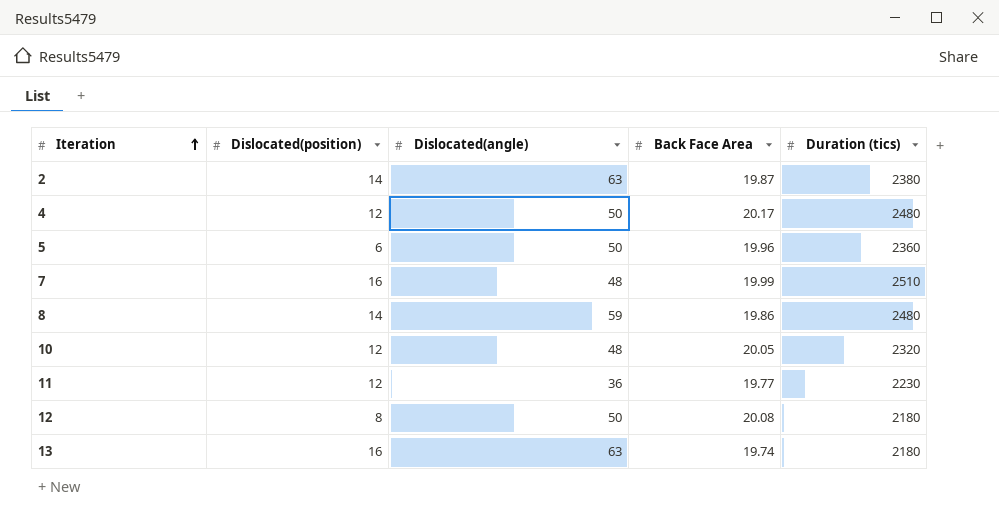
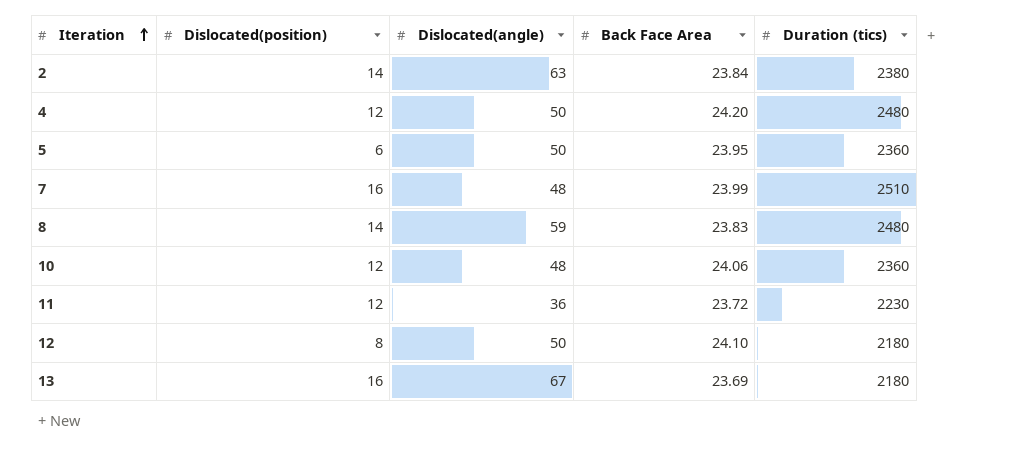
2 | Back Face Area: 19.87 -> 23.84
4 | Back Face Area: 20.17 -> 24.20
5 | Back Face Area: 19.96 -> 23.95
7 | Back Face Area: 19.99 -> 23.99
8 | Back Face Area: 19.86 -> 23.83
10 | Back Face Area: 20.05 -> 24.06
10 | Duration (tics): 2320 -> 2360
11 | Back Face Area: 19.77 -> 23.72
12 | Back Face Area: 20.08 -> 24.10
13 | Dislocated(angle): 63 -> 67
13 | Back Face Area: 19.74 -> 23.69

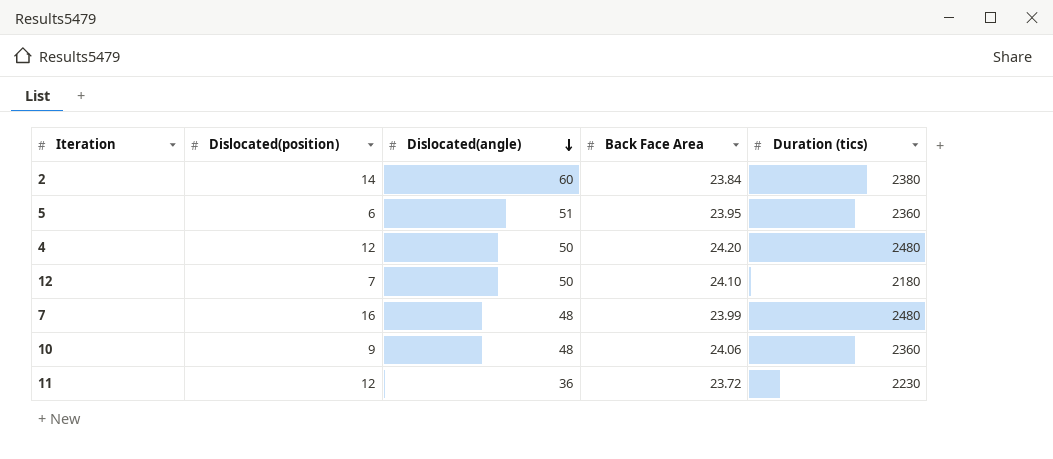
row order: Iteration ascending -> Dislocated(angle) descending
row 8: 14 | 59 | 23.83 | 2480 -> none
row 13: 16 | 67 | 23.69 | 2180 -> none
2 | Dislocated(angle): 63 -> 60
5 | Dislocated(angle): 50 -> 51
12 | Dislocated(position): 8 -> 7
7 | Duration (tics): 2510 -> 2480
10 | Dislocated(position): 12 -> 9

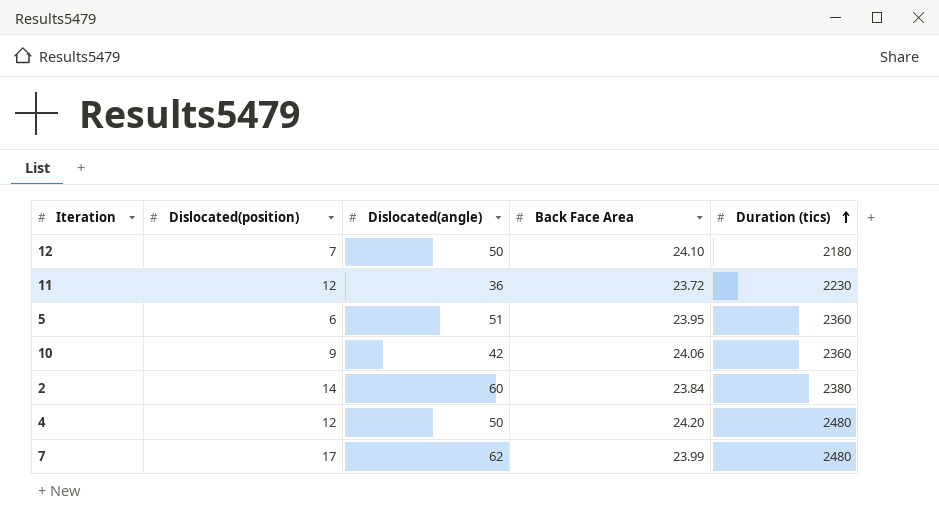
row order: Dislocated(angle) descending -> Duration (tics) ascending
10 | Dislocated(angle): 48 -> 42
7 | Dislocated(position): 16 -> 17
7 | Dislocated(angle): 48 -> 62

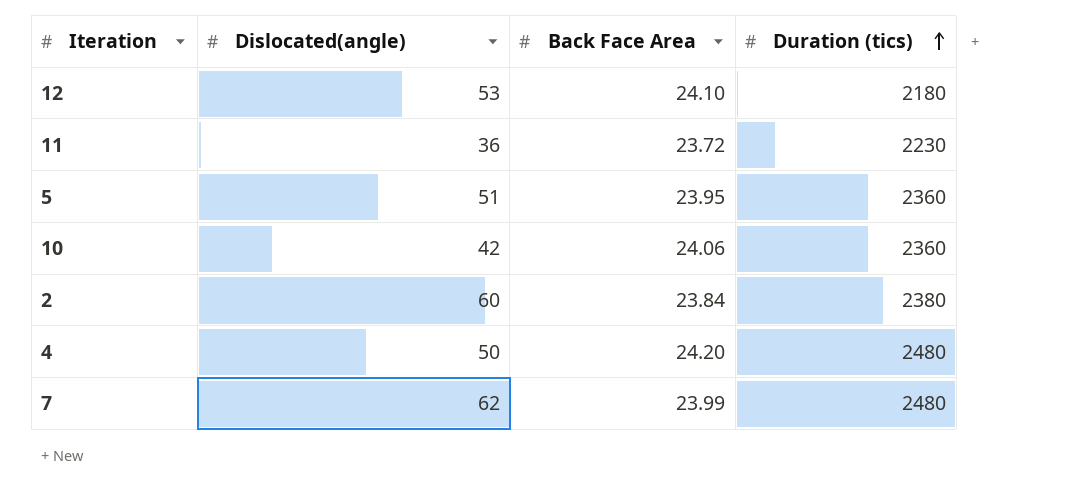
column Dislocated(position) | position: 2 -> none
12 | Dislocated(angle): 50 -> 53

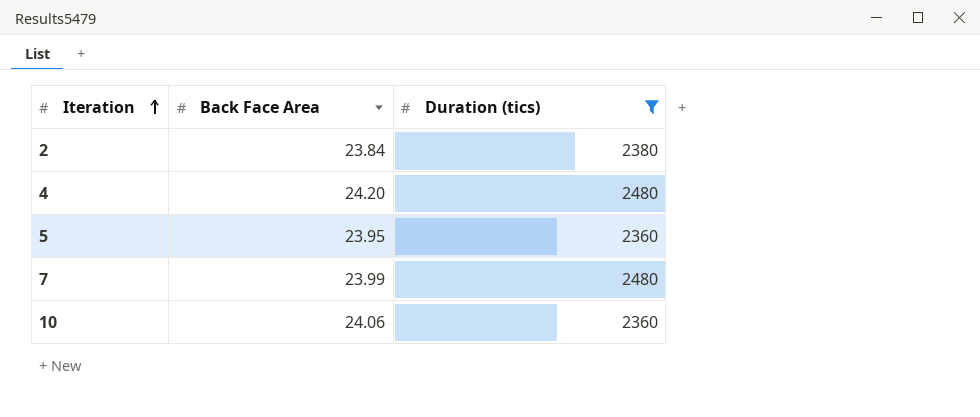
filter: none -> Duration (tics) >= 2360
row order: Duration (tics) ascending -> Iteration ascending
column Dislocated(angle) | position: 2 -> none

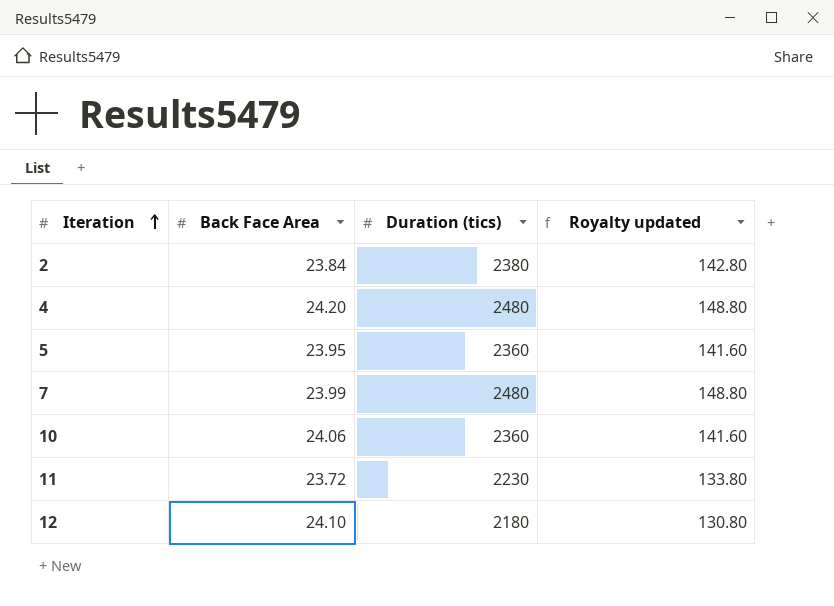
filter: Duration (tics) >= 2360 -> none
column Royalty updated | formula: none -> [Duration (tics)] * 0.06

